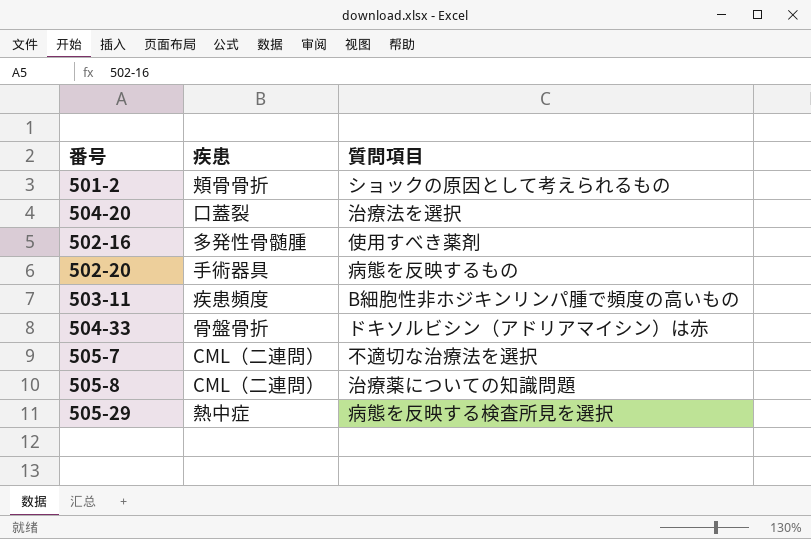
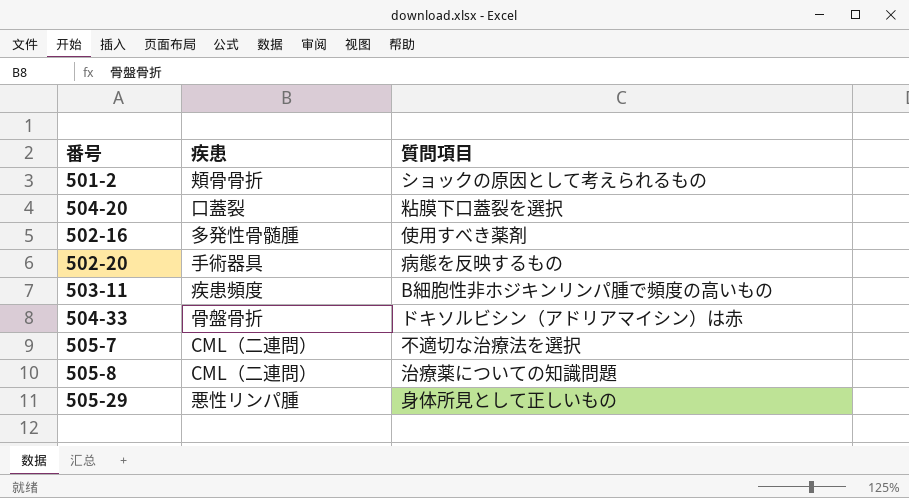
504-20 | 質問項目: 治療法を選択 -> 粘膜下口蓋裂を選択
505-29 | 疾患: 熱中症 -> 悪性リンパ腫
505-29 | 質問項目: 病態を反映する検査所見を選択 -> 身体所見として正しいもの

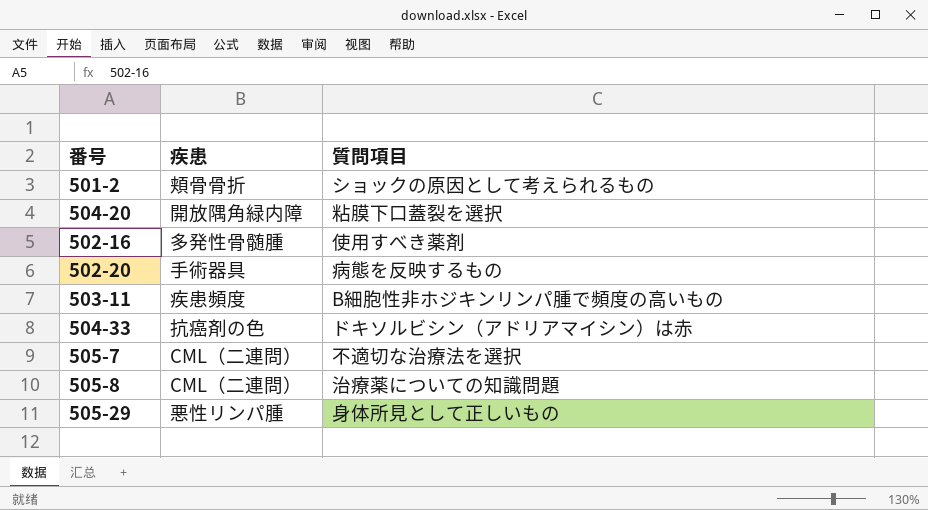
504-20 | 疾患: 口蓋裂 -> 開放隅角緑内障
504-33 | 疾患: 骨盤骨折 -> 抗癌剤の色

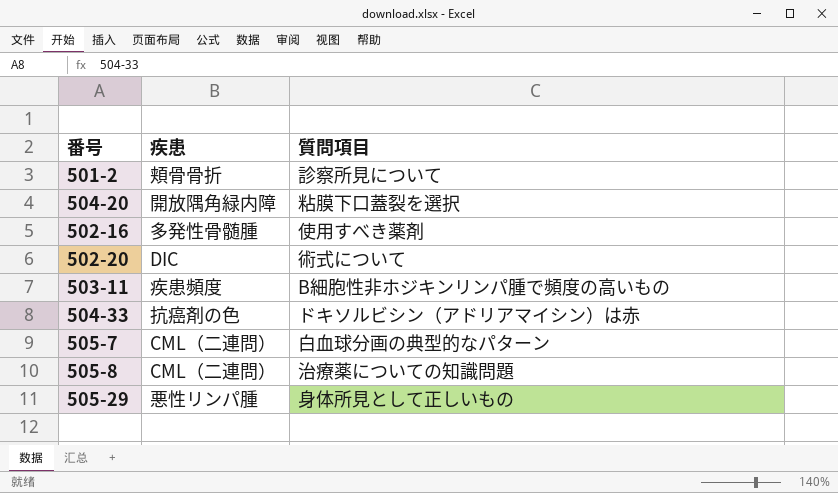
501-2 | 質問項目: ショックの原因として考えられるもの -> 診察所見について
502-20 | 疾患: 手術器具 -> DIC
502-20 | 質問項目: 病態を反映するもの -> 術式について
505-7 | 質問項目: 不適切な治療法を選択 -> 白血球分画の典型的なパターン

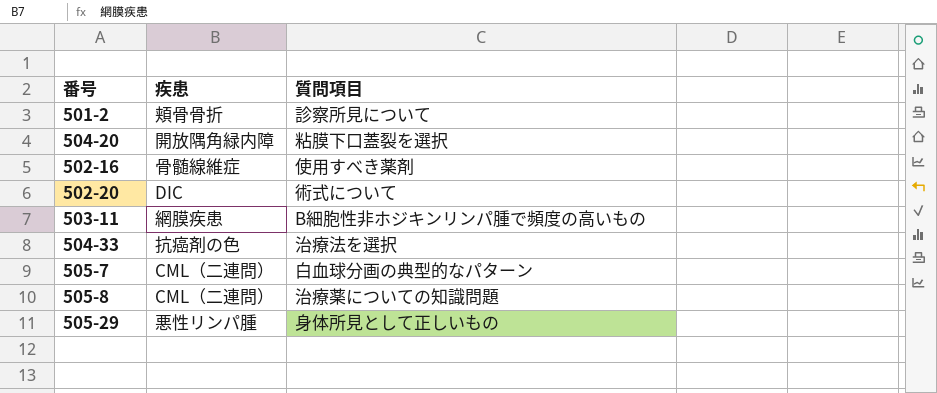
502-16 | 疾患: 多発性骨髄腫 -> 骨髄線維症
503-11 | 疾患: 疾患頻度 -> 網膜疾患
504-33 | 質問項目: ドキソルビシン（アドリアマイシン）は赤 -> 治療法を選択

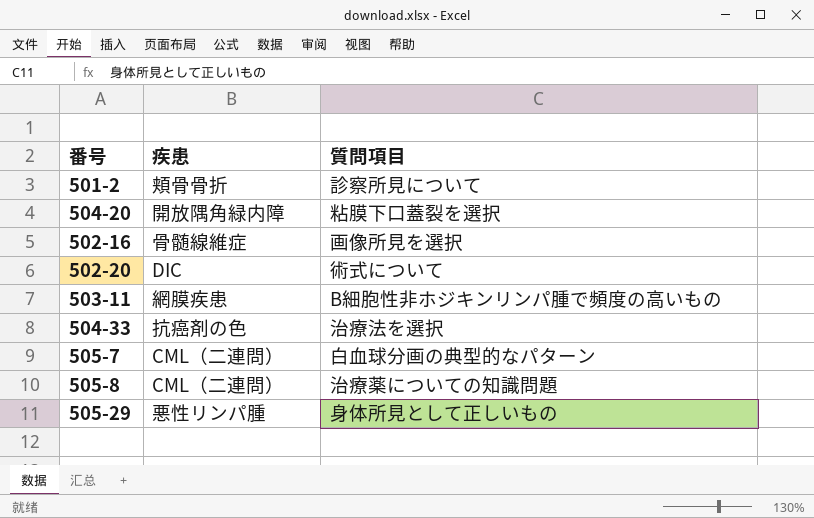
502-16 | 質問項目: 使用すべき薬剤 -> 画像所見を選択

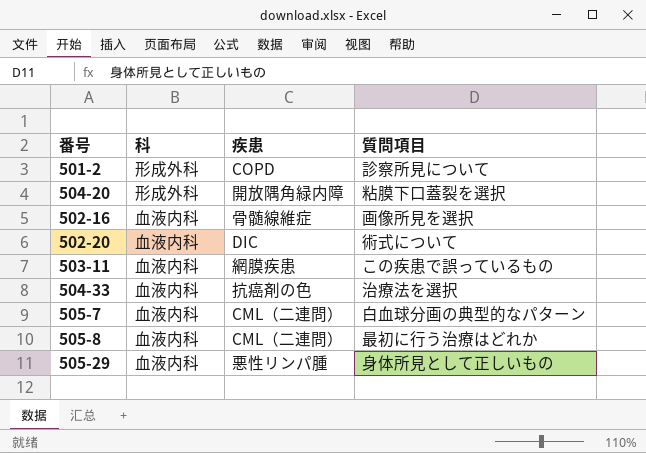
column 科 | position: none -> 2
501-2 | 疾患: 頬骨骨折 -> COPD
503-11 | 質問項目: B細胞性非ホジキンリンパ腫で頻度の高いもの -> この疾患で誤っているもの
505-8 | 質問項目: 治療薬についての知識問題 -> 最初に行う治療はどれか

